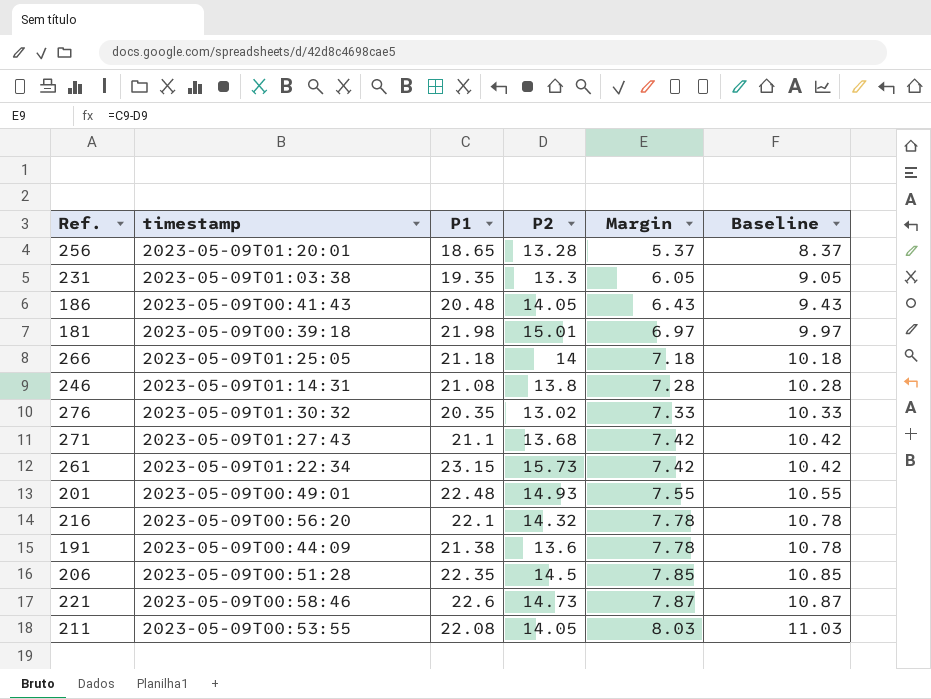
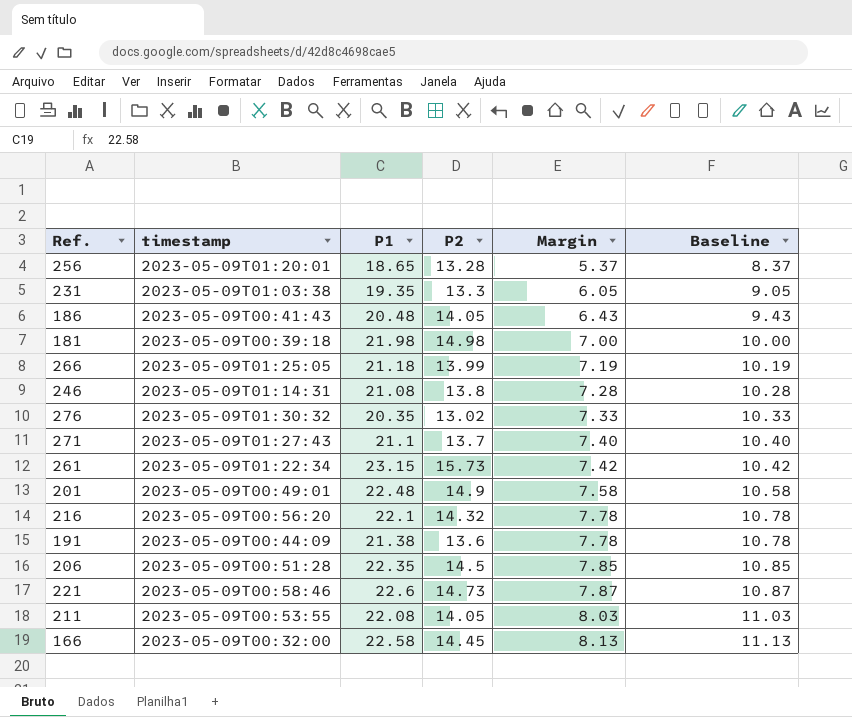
181 | P2: 15.01 -> 14.98
181 | Margin: 6.97 -> 7.00
181 | Baseline: 9.97 -> 10.00
266 | P2: 14 -> 13.99
266 | Margin: 7.18 -> 7.19
266 | Baseline: 10.18 -> 10.19
271 | P2: 13.68 -> 13.7
271 | Margin: 7.42 -> 7.40
271 | Baseline: 10.42 -> 10.40
201 | P2: 14.93 -> 14.9
201 | Margin: 7.55 -> 7.58
201 | Baseline: 10.55 -> 10.58
row 166: none -> 2023-05-09T00:32:00 | 22.58 | 14.45 | 8.13 | 11.13

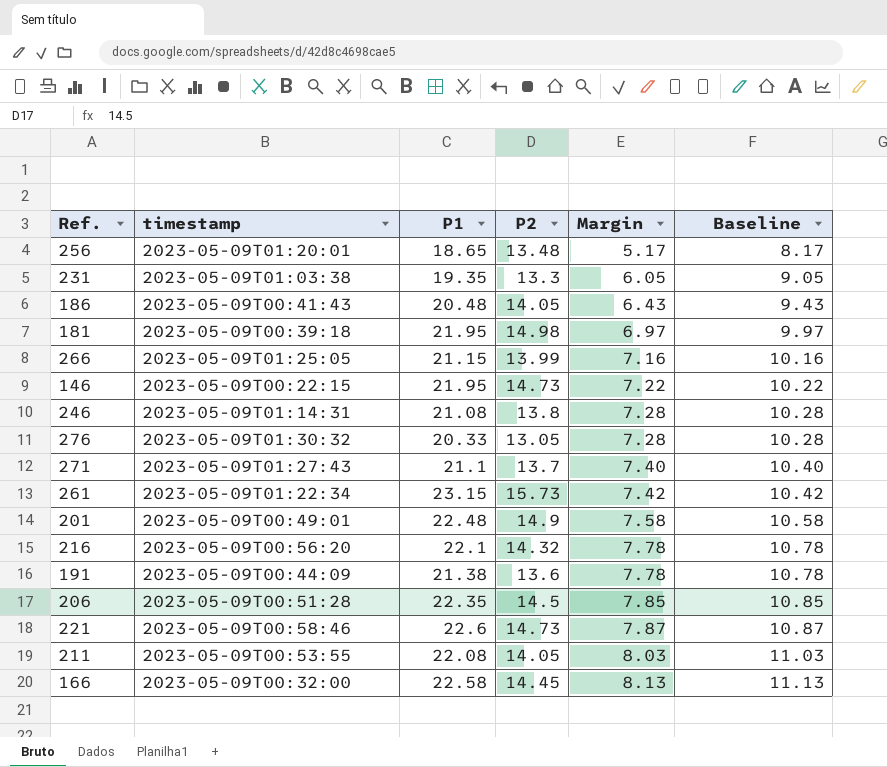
256 | P2: 13.28 -> 13.48
256 | Margin: 5.37 -> 5.17
256 | Baseline: 8.37 -> 8.17
181 | P1: 21.98 -> 21.95
181 | Margin: 7.00 -> 6.97
181 | Baseline: 10.00 -> 9.97
266 | P1: 21.18 -> 21.15
266 | Margin: 7.19 -> 7.16
266 | Baseline: 10.19 -> 10.16
row 146: none -> 2023-05-09T00:22:15 | 21.95 | 14.73 | 7.22 | 10.22
276 | P1: 20.35 -> 20.33
276 | P2: 13.02 -> 13.05
276 | Margin: 7.33 -> 7.28
276 | Baseline: 10.33 -> 10.28

